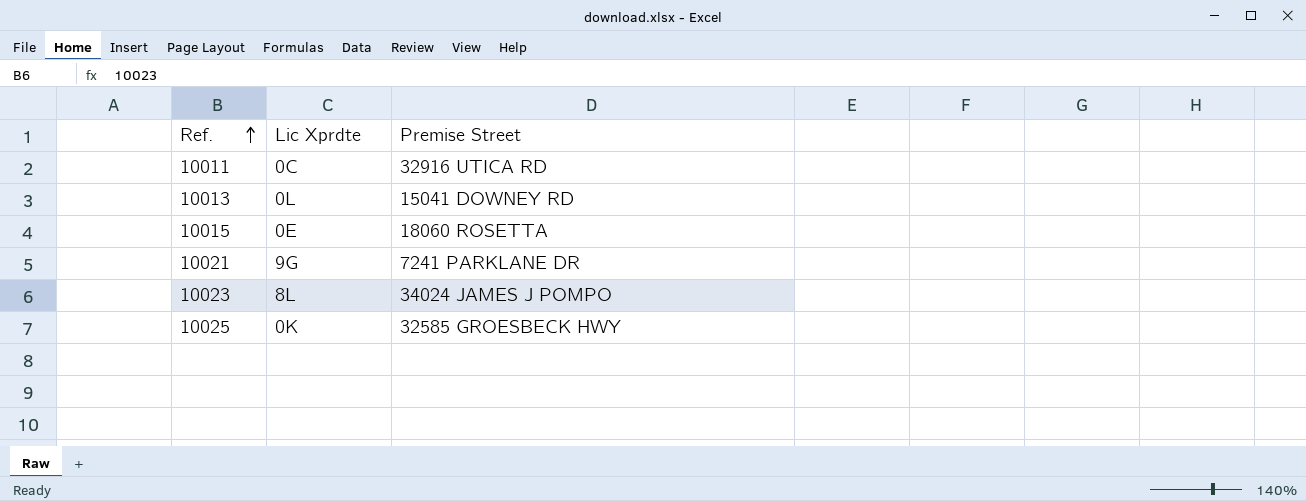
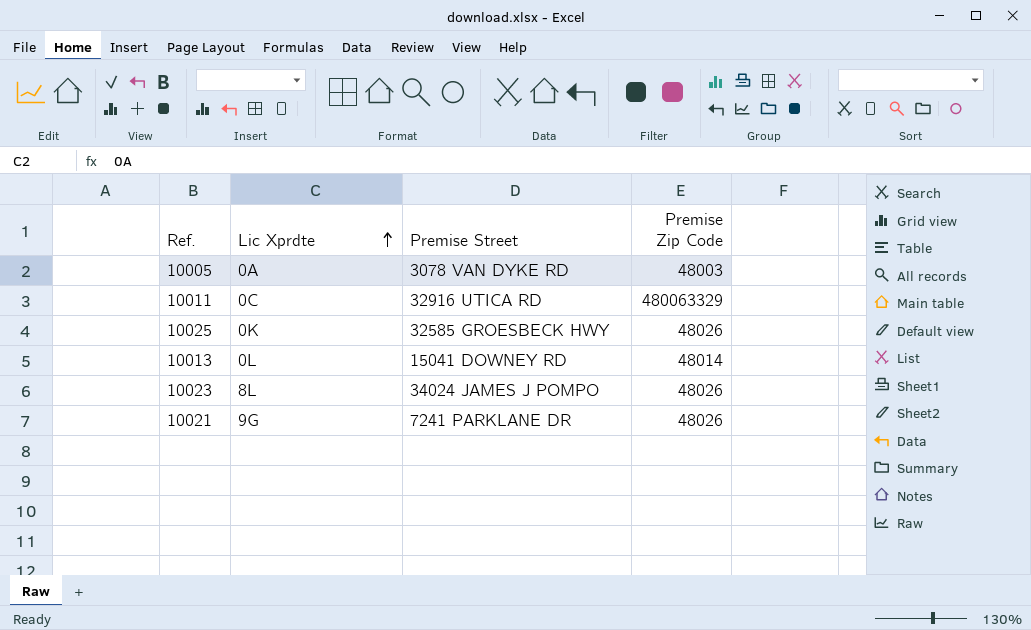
row order: Ref. ascending -> Lic Xprdte ascending
column Premise Zip Code | position: none -> 4
row 10015: 0E | 18060 ROSETTA -> none
row 10005: none -> 0A | 3078 VAN DYKE RD | 48003

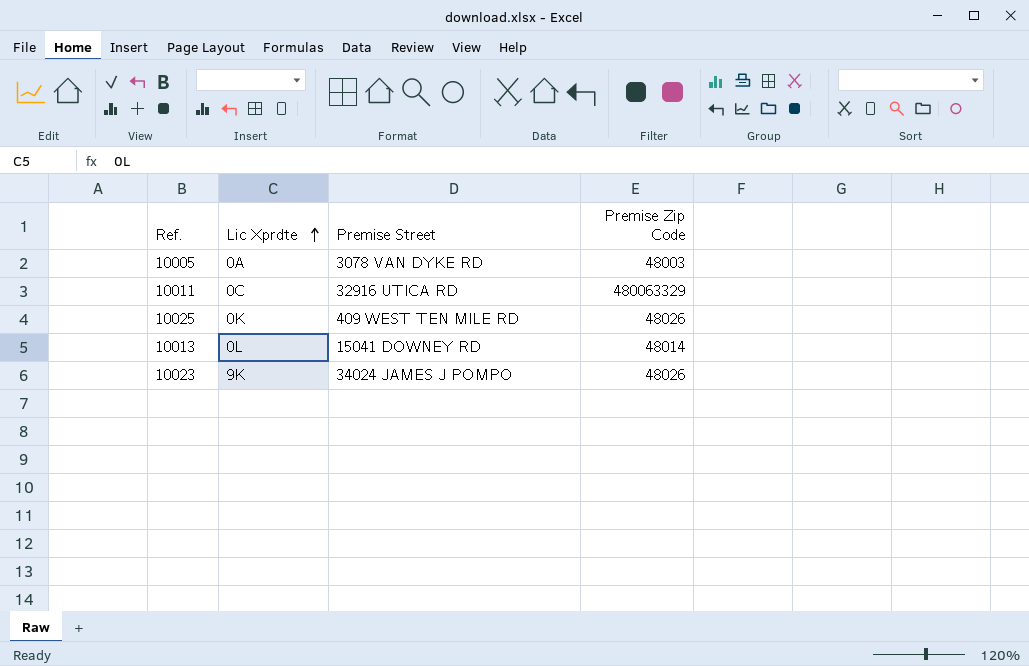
row 10021: 9G | 7241 PARKLANE DR | 48026 -> none
10025 | Premise Street: 32585 GROESBECK HWY -> 409 WEST TEN MILE RD
10023 | Lic Xprdte: 8L -> 9K

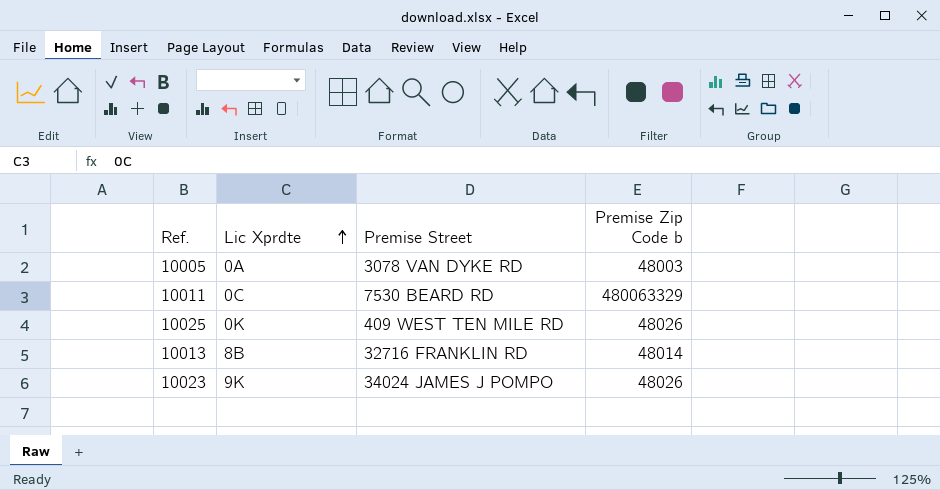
column name: Premise Zip Code -> Premise Zip Code b
10011 | Premise Street: 32916 UTICA RD -> 7530 BEARD RD
10013 | Lic Xprdte: 0L -> 8B
10013 | Premise Street: 15041 DOWNEY RD -> 32716 FRANKLIN RD

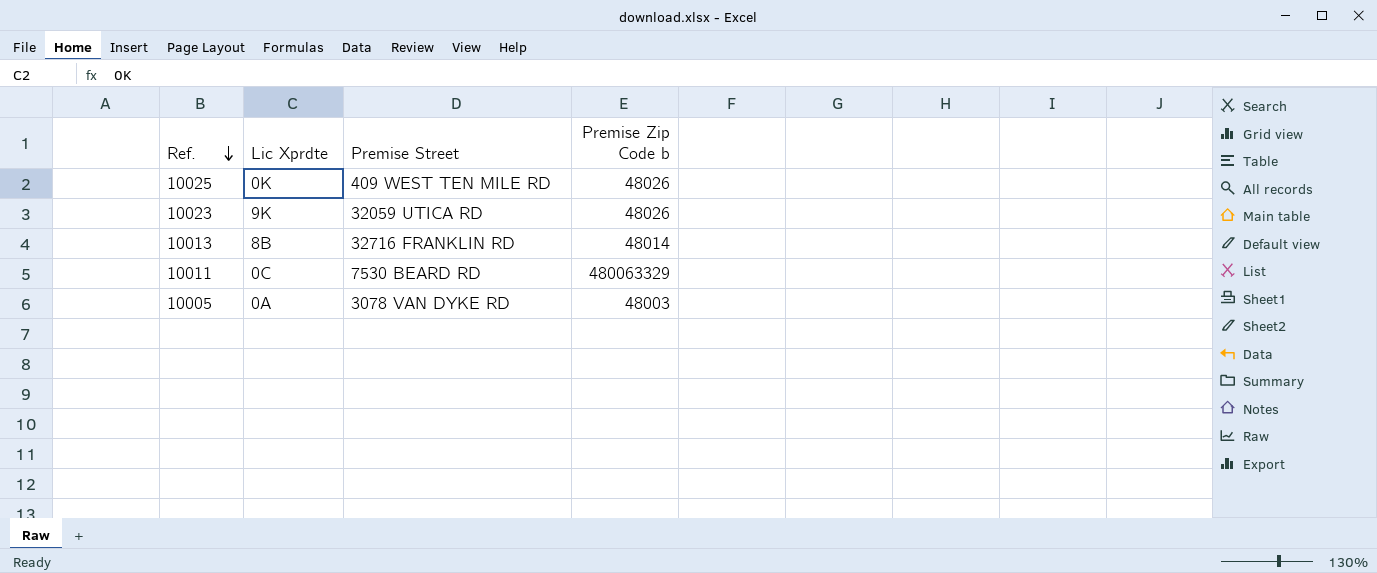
row order: Lic Xprdte ascending -> Ref. descending
10023 | Premise Street: 34024 JAMES J POMPO -> 32059 UTICA RD

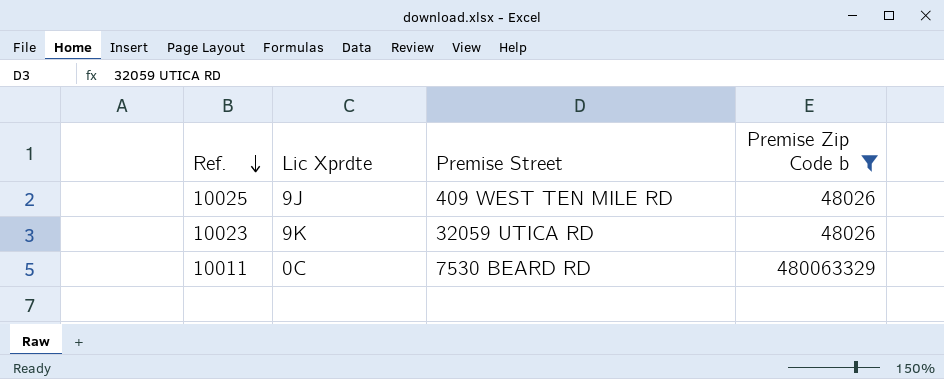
filter: none -> Premise Zip Code b >= 48026
10025 | Lic Xprdte: 0K -> 9J

